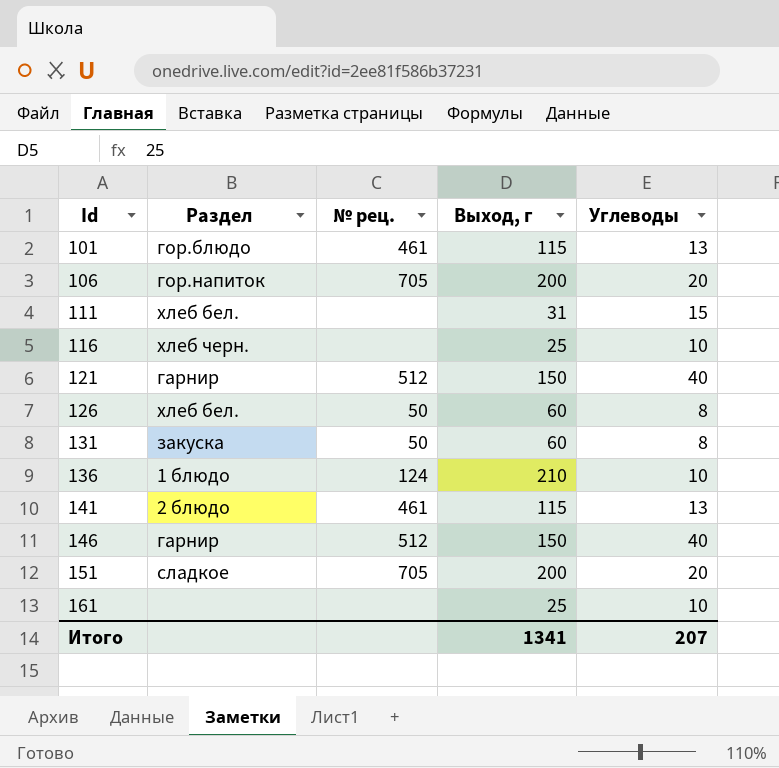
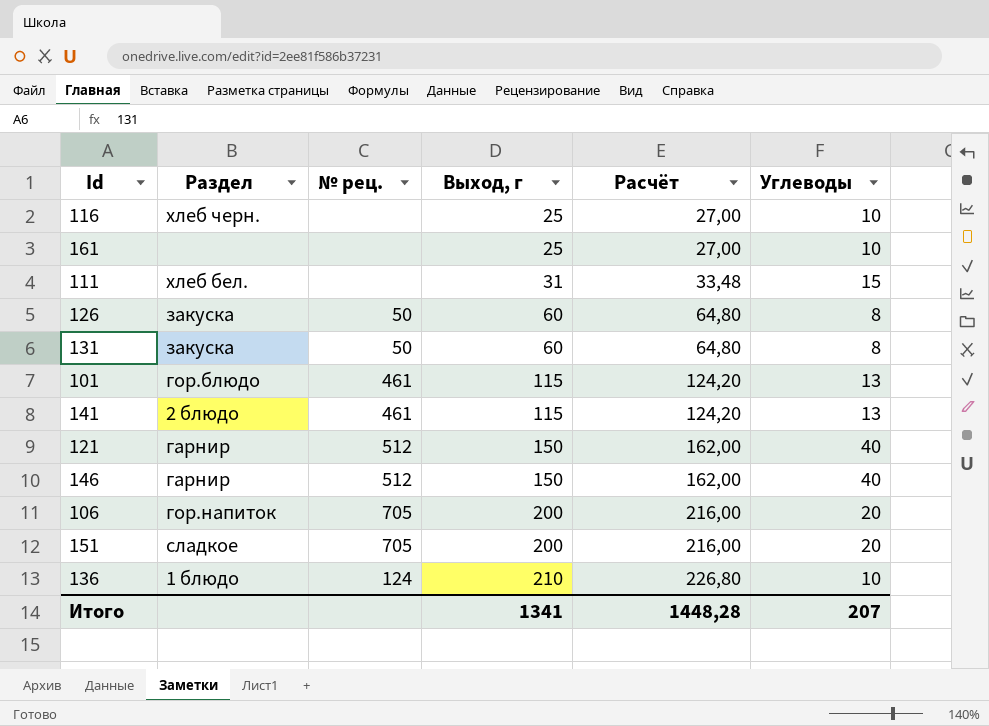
row order: Id ascending -> Выход, г ascending
column Расчёт | formula: none -> [Выход, г] * 1,08
126 | Раздел: хлеб бел. -> закуска

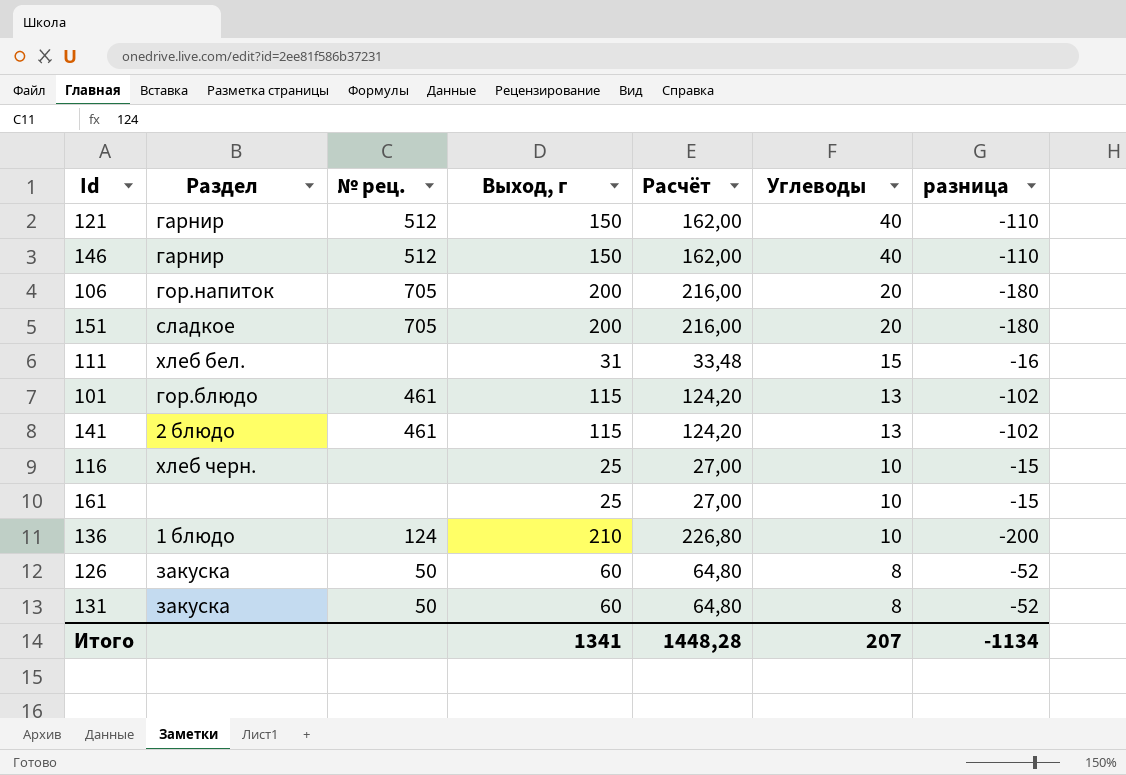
row order: Выход, г ascending -> Углеводы descending
column разница | formula: none -> [Углеводы] - [Выход, г]

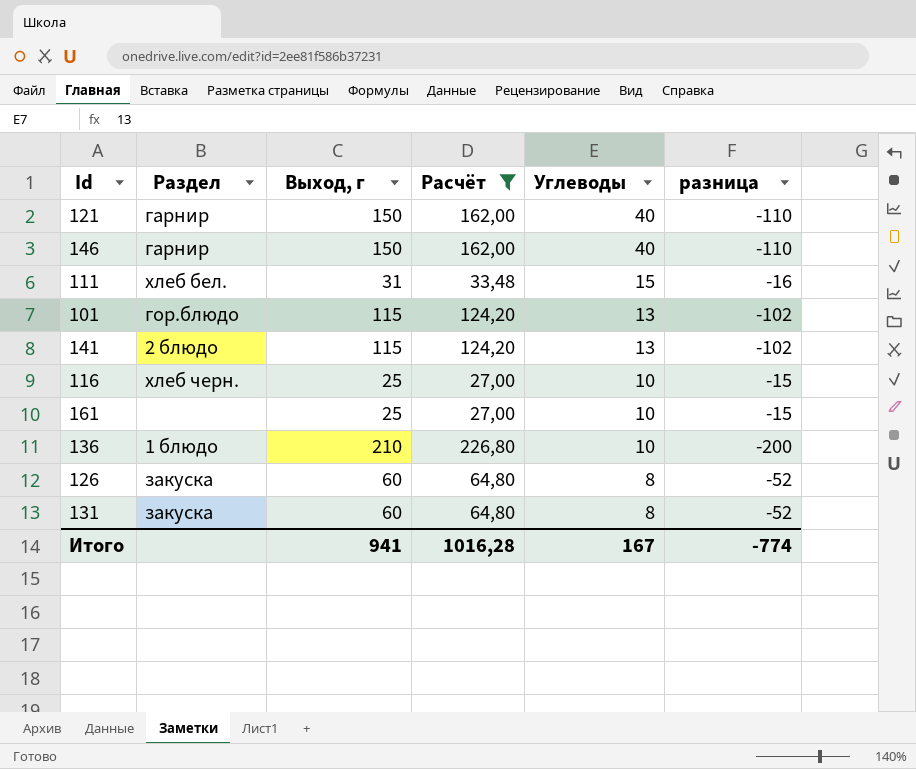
filter: none -> Расчёт != 216,00
column № рец. | position: 3 -> none
Итого | Выход, г: 1341 -> 941
Итого | Расчёт: 1448,28 -> 1016,28
Итого | Углеводы: 207 -> 167
Итого | разница: -1134 -> -774

